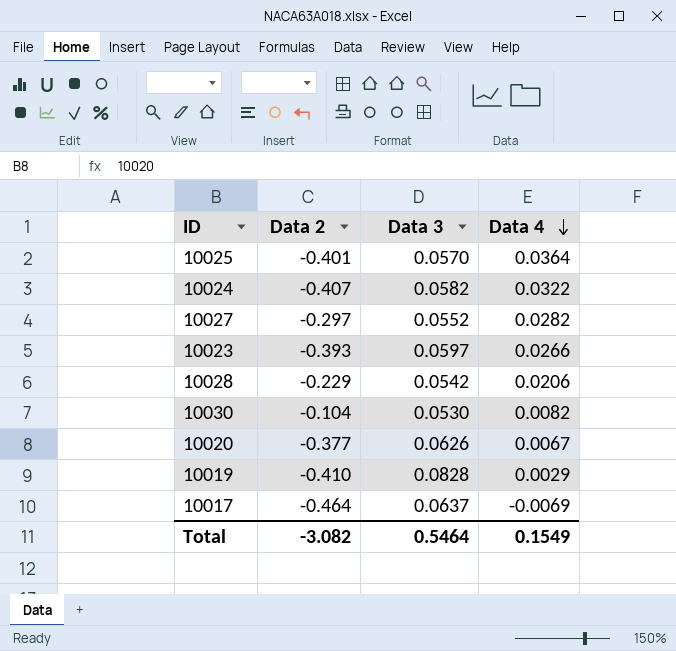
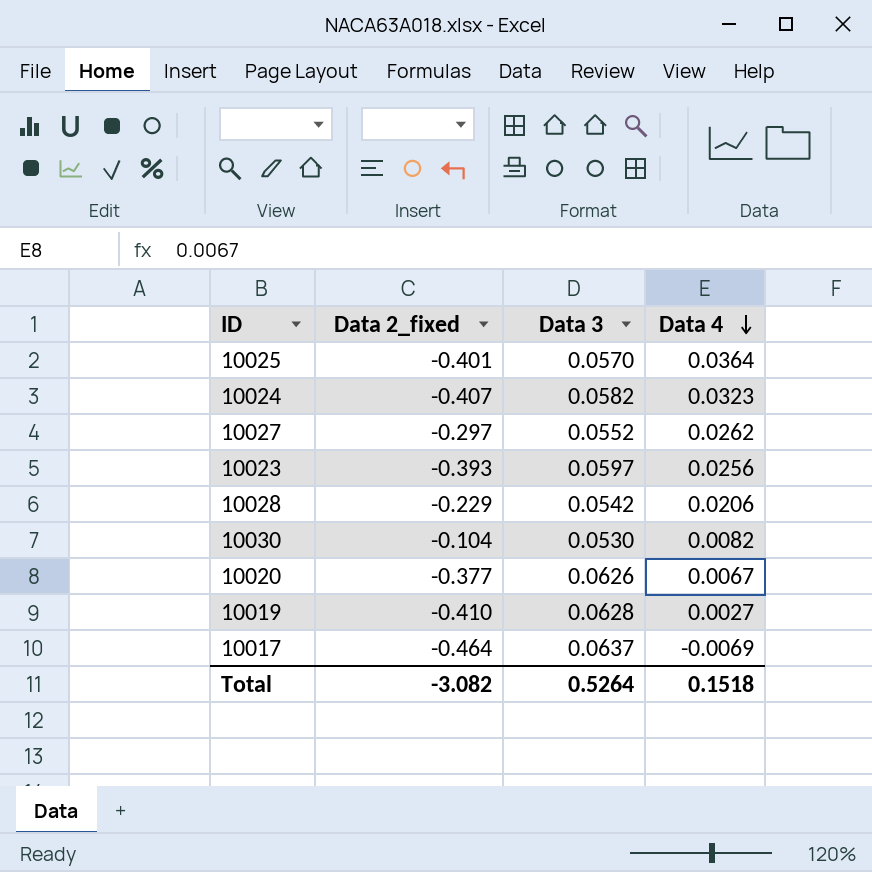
column name: Data 2 -> Data 2_fixed
10024 | Data 4: 0.0322 -> 0.0323
10027 | Data 4: 0.0282 -> 0.0262
10023 | Data 4: 0.0266 -> 0.0256
10019 | Data 3: 0.0828 -> 0.0628
10019 | Data 4: 0.0029 -> 0.0027
Total | Data 3: 0.5464 -> 0.5264
Total | Data 4: 0.1549 -> 0.1518

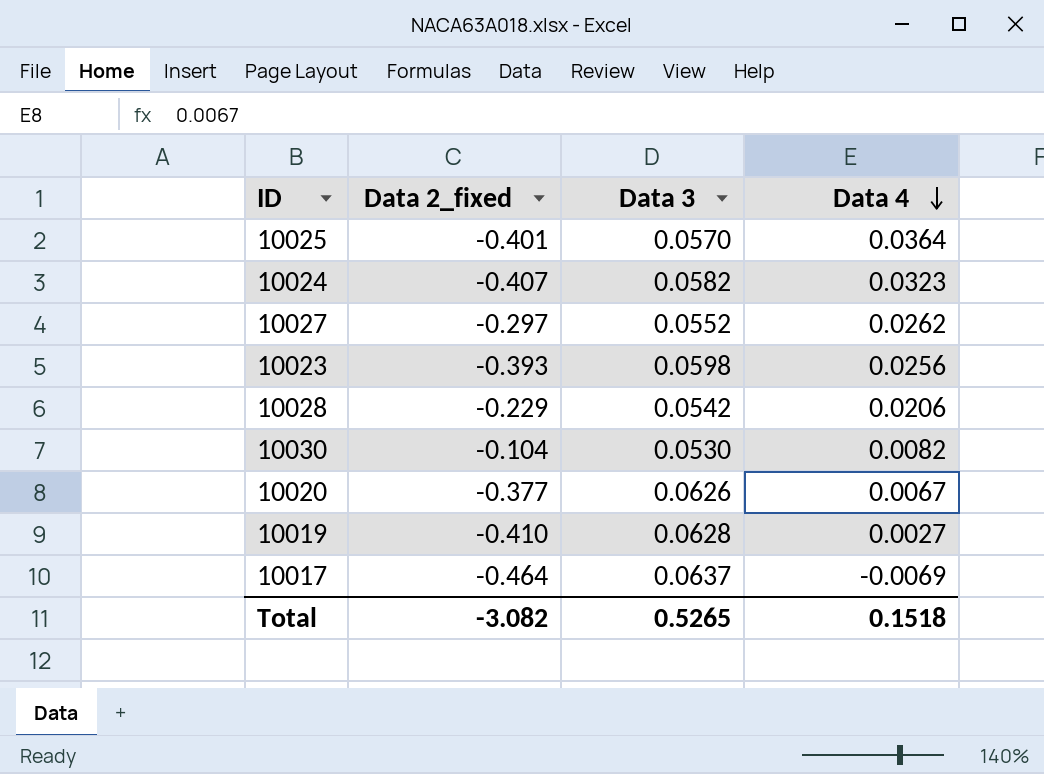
10023 | Data 3: 0.0597 -> 0.0598
Total | Data 3: 0.5264 -> 0.5265

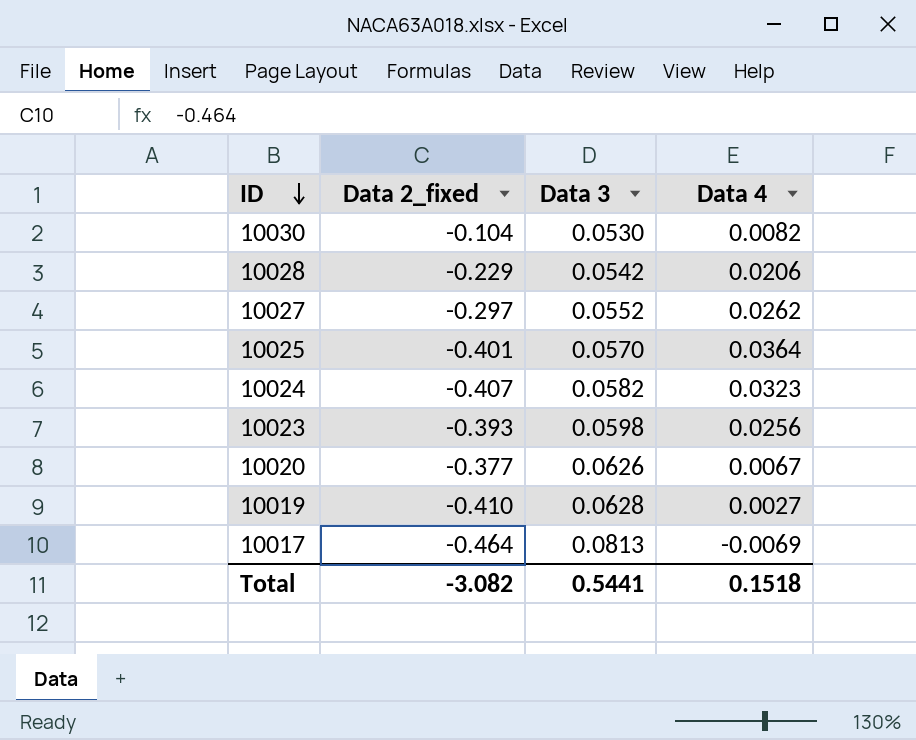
row order: Data 4 descending -> ID descending
10017 | Data 3: 0.0637 -> 0.0813
Total | Data 3: 0.5265 -> 0.5441

